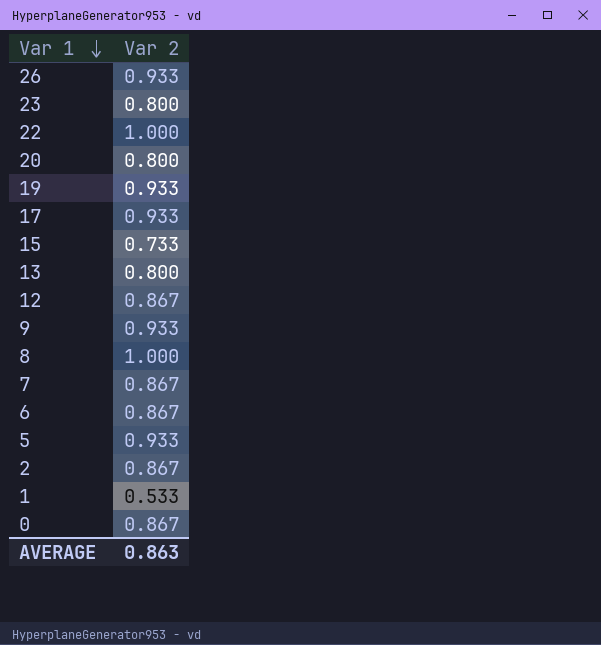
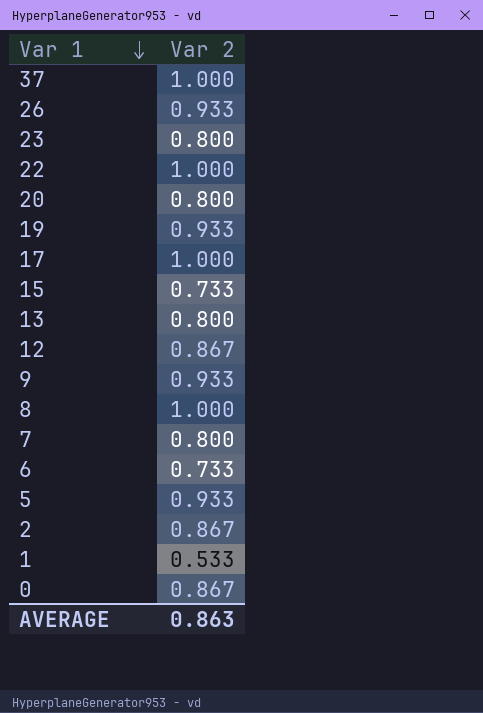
row 37: none -> 1.000
17 | Var 2: 0.933 -> 1.000
7 | Var 2: 0.867 -> 0.800
6 | Var 2: 0.867 -> 0.733

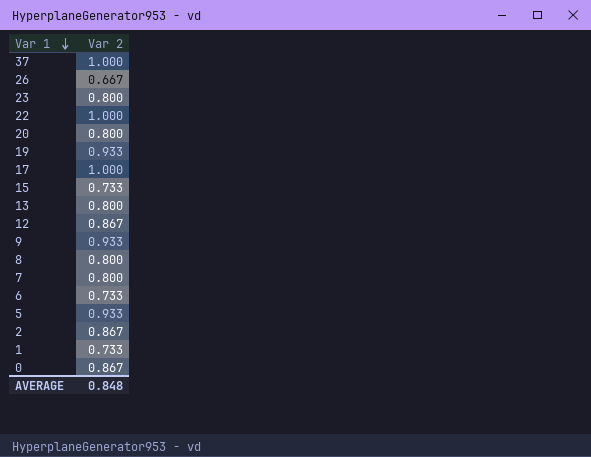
26 | Var 2: 0.933 -> 0.667
8 | Var 2: 1.000 -> 0.800
1 | Var 2: 0.533 -> 0.733
AVERAGE | Var 2: 0.863 -> 0.848

